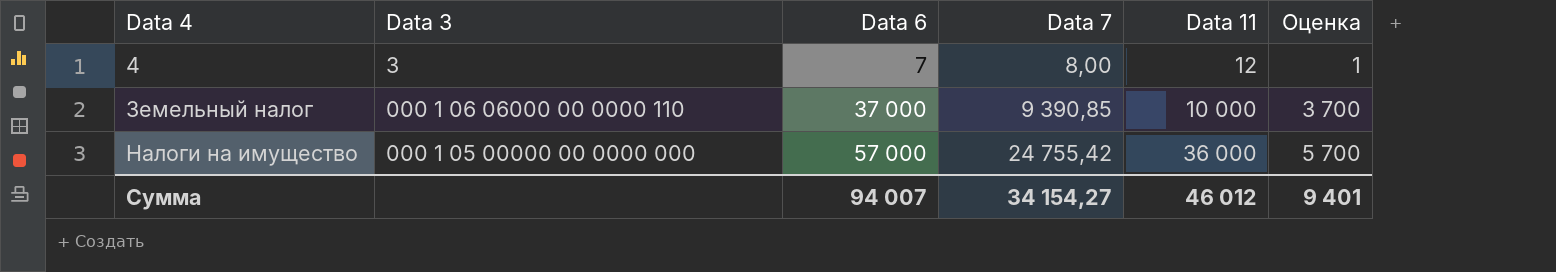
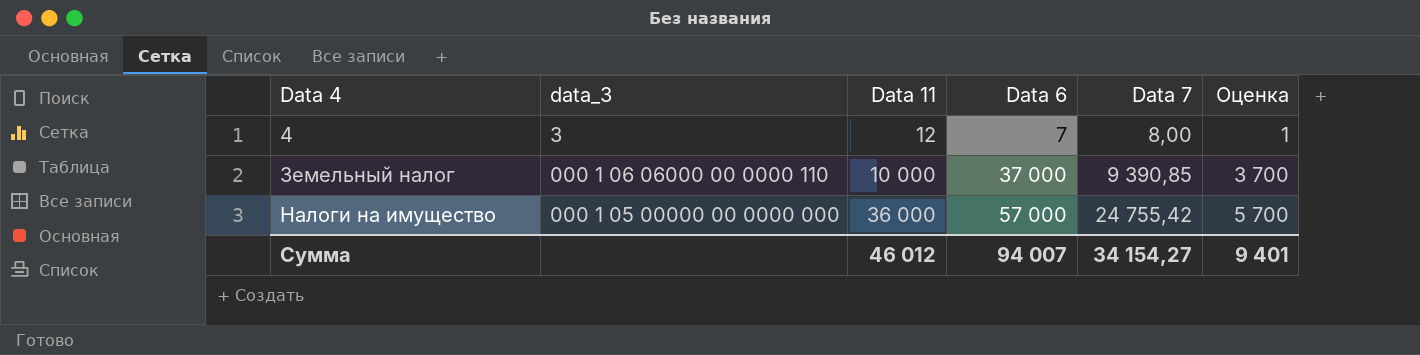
column name: Data 3 -> data_3
column Data 11 | position: 5 -> 3

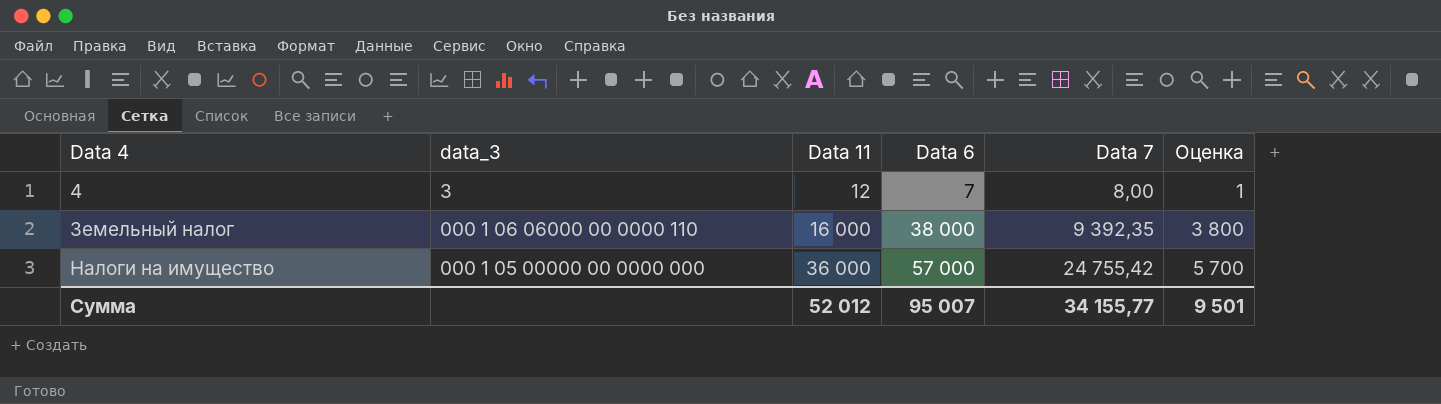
Земельный налог | Data 11: 10 000 -> 16 000
Земельный налог | Data 6: 37 000 -> 38 000
Земельный налог | Data 7: 9 390,85 -> 9 392,35
Земельный налог | Оценка: 3 700 -> 3 800
Сумма | Data 11: 46 012 -> 52 012
Сумма | Data 6: 94 007 -> 95 007
Сумма | Data 7: 34 154,27 -> 34 155,77
Сумма | Оценка: 9 401 -> 9 501

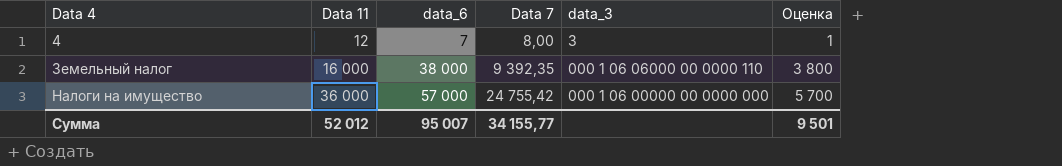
column name: Data 6 -> data_6
column data_3 | position: 2 -> 5
Налоги на имущество | data_3: 000 1 05 00000 00 0000 000 -> 000 1 06 00000 00 0000 000

